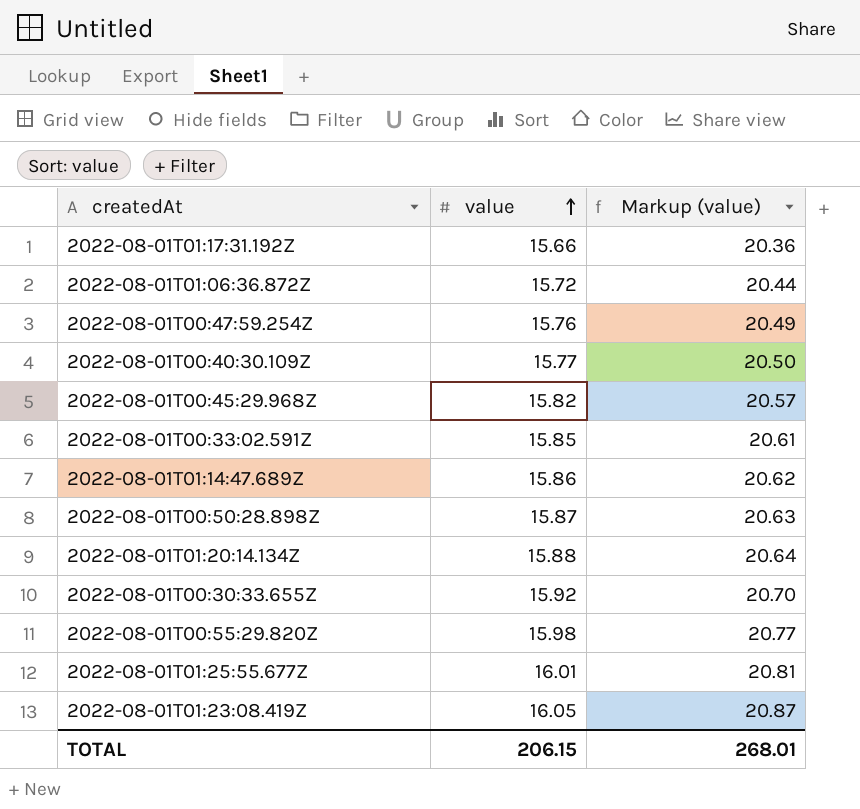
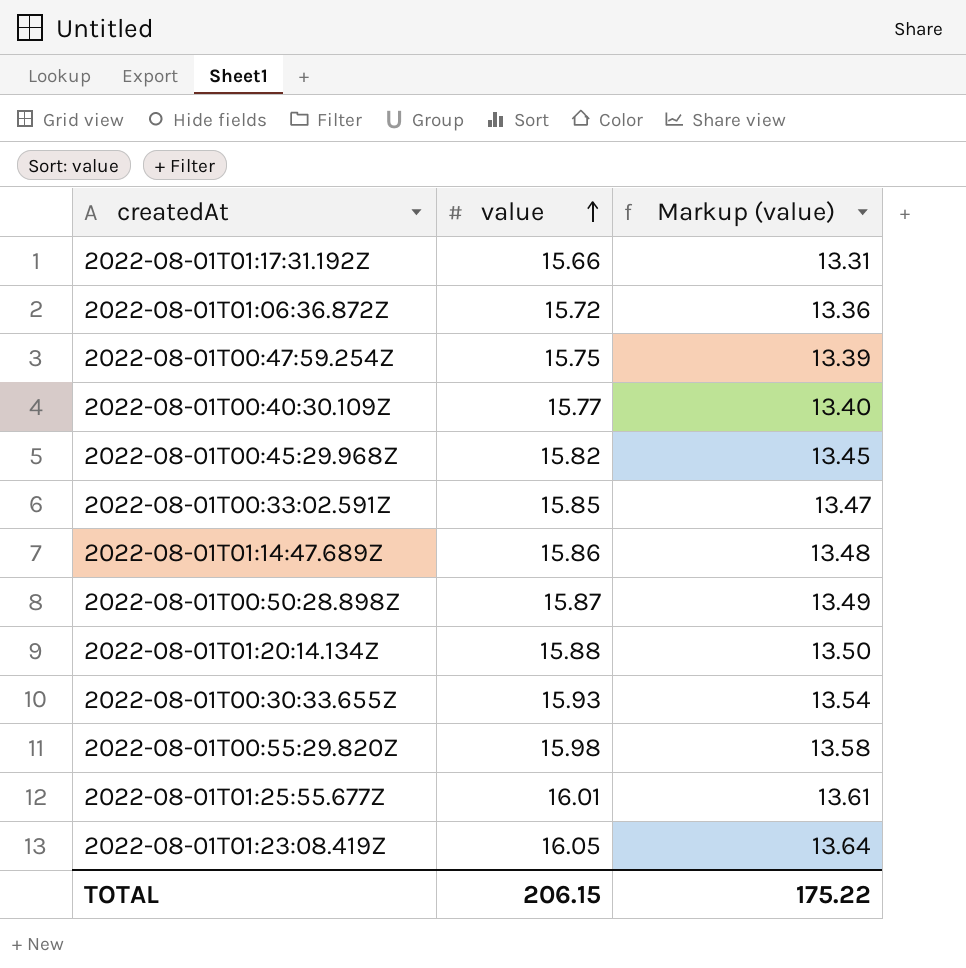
column Markup (value) | formula: [value] * 1.3 -> [value] * 0.85
2022-08-01T00:47:59.254Z | value: 15.76 -> 15.75
2022-08-01T00:30:33.655Z | value: 15.92 -> 15.93
TOTAL | Markup (value): 268.01 -> 175.22

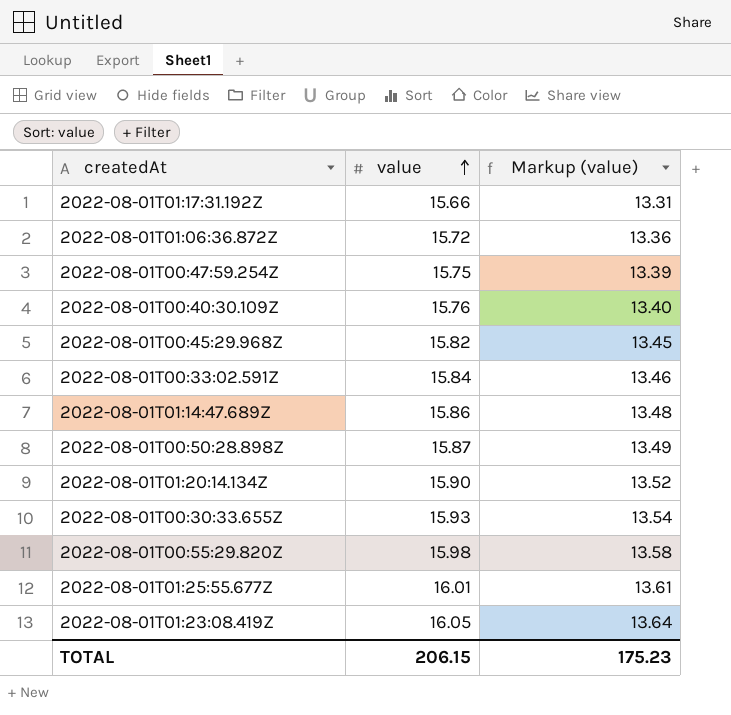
2022-08-01T00:40:30.109Z | value: 15.77 -> 15.76
2022-08-01T00:33:02.591Z | value: 15.85 -> 15.84
2022-08-01T00:33:02.591Z | Markup (value): 13.47 -> 13.46
2022-08-01T01:20:14.134Z | value: 15.88 -> 15.90
2022-08-01T01:20:14.134Z | Markup (value): 13.50 -> 13.52
TOTAL | Markup (value): 175.22 -> 175.23

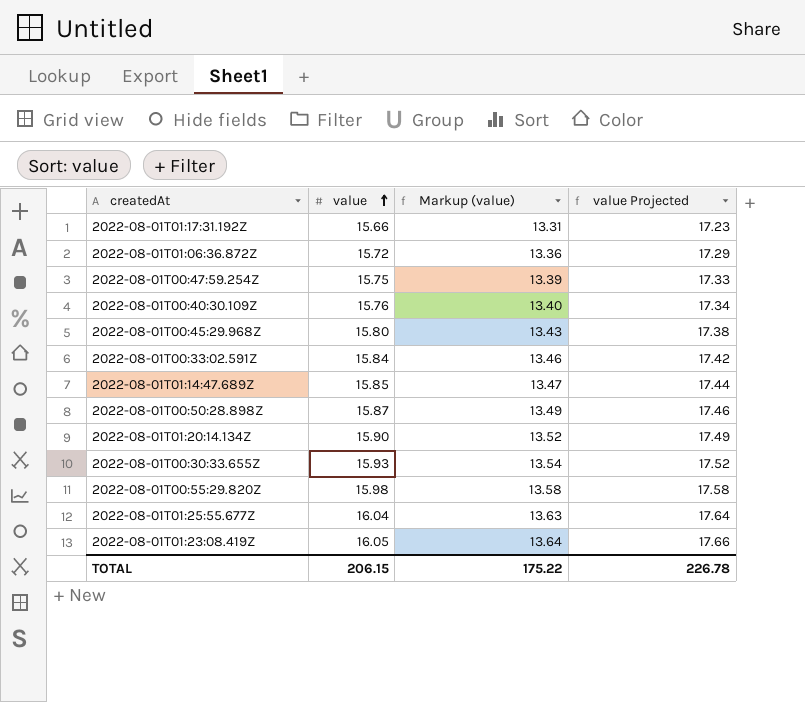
column value Projected | formula: none -> [value] * 1.1
2022-08-01T00:45:29.968Z | value: 15.82 -> 15.80
2022-08-01T00:45:29.968Z | Markup (value): 13.45 -> 13.43
2022-08-01T01:14:47.689Z | value: 15.86 -> 15.85
2022-08-01T01:14:47.689Z | Markup (value): 13.48 -> 13.47
2022-08-01T01:25:55.677Z | value: 16.01 -> 16.04
2022-08-01T01:25:55.677Z | Markup (value): 13.61 -> 13.63
TOTAL | Markup (value): 175.23 -> 175.22

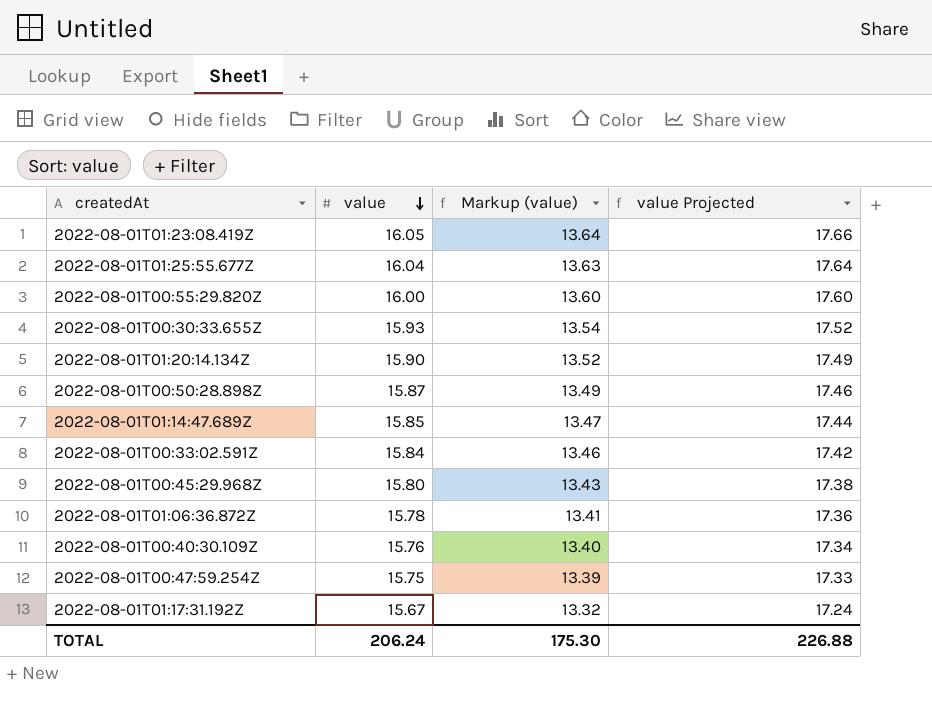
row order: value ascending -> value descending
2022-08-01T00:55:29.820Z | value: 15.98 -> 16.00
2022-08-01T00:55:29.820Z | Markup (value): 13.58 -> 13.60
2022-08-01T00:55:29.820Z | value Projected: 17.58 -> 17.60
2022-08-01T01:06:36.872Z | value: 15.72 -> 15.78
2022-08-01T01:06:36.872Z | Markup (value): 13.36 -> 13.41
2022-08-01T01:06:36.872Z | value Projected: 17.29 -> 17.36
2022-08-01T01:17:31.192Z | value: 15.66 -> 15.67
2022-08-01T01:17:31.192Z | Markup (value): 13.31 -> 13.32
2022-08-01T01:17:31.192Z | value Projected: 17.23 -> 17.24
TOTAL | value: 206.15 -> 206.24
TOTAL | Markup (value): 175.22 -> 175.30
TOTAL | value Projected: 226.78 -> 226.88

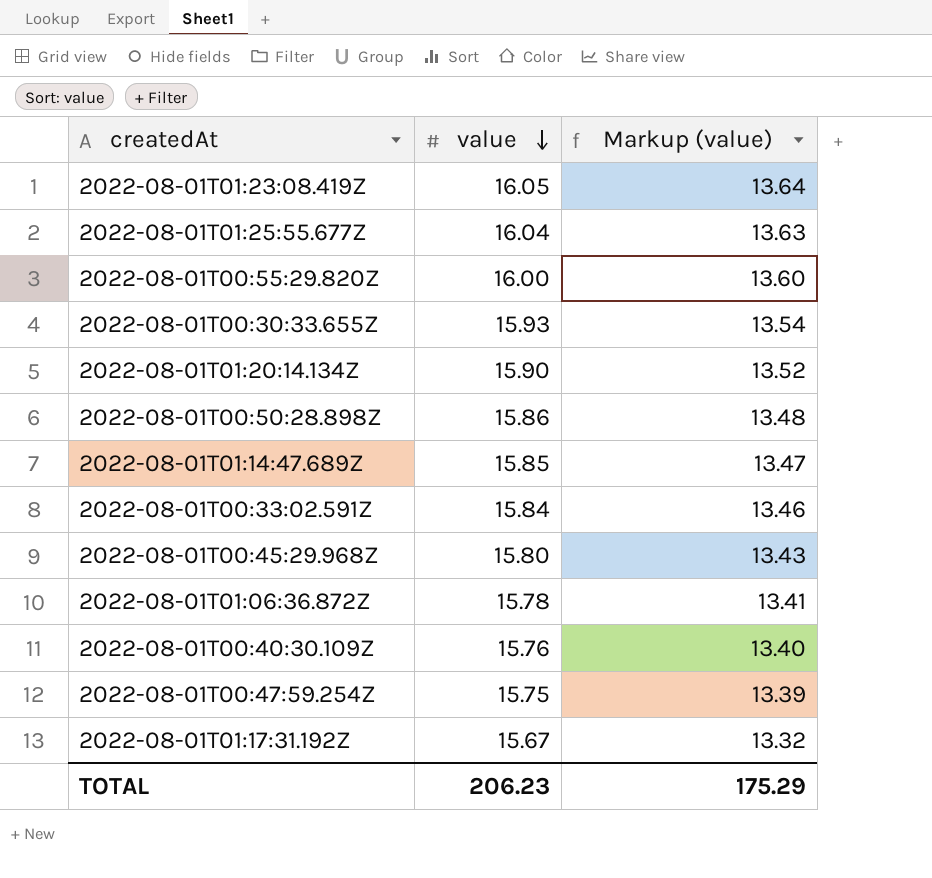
column value Projected | formula: [value] * 1.1 -> none
2022-08-01T00:50:28.898Z | value: 15.87 -> 15.86
2022-08-01T00:50:28.898Z | Markup (value): 13.49 -> 13.48
TOTAL | value: 206.24 -> 206.23
TOTAL | Markup (value): 175.30 -> 175.29

